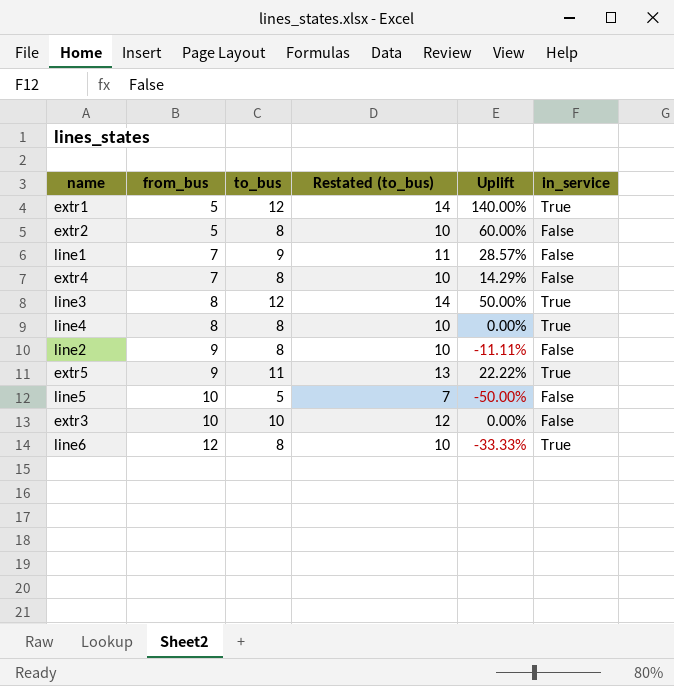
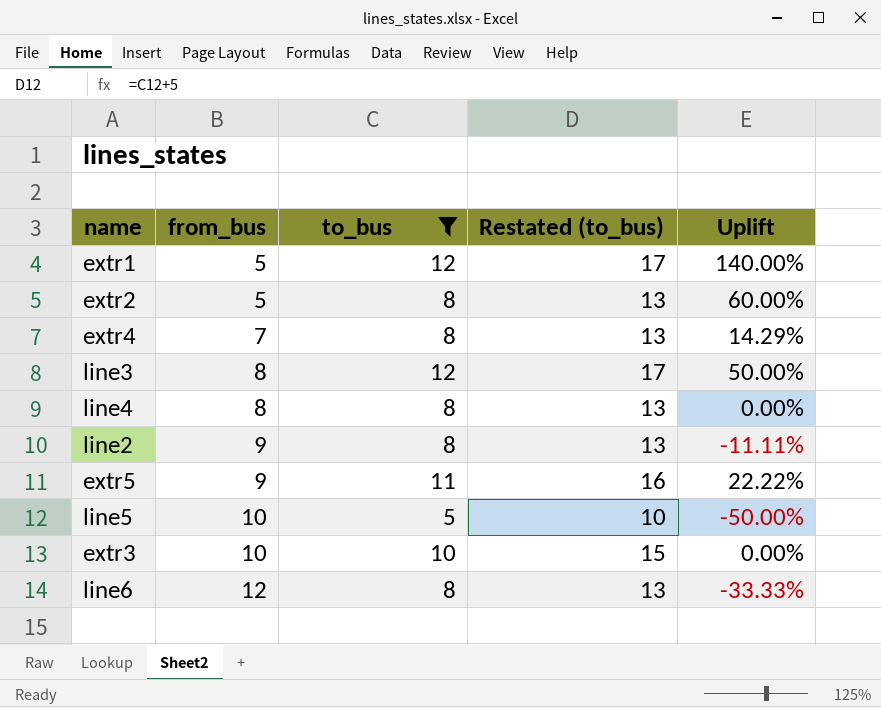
filter: none -> to_bus != 9
column in_service | position: 6 -> none
column Restated (to_bus) | formula: [to_bus] + 2 -> [to_bus] + 5

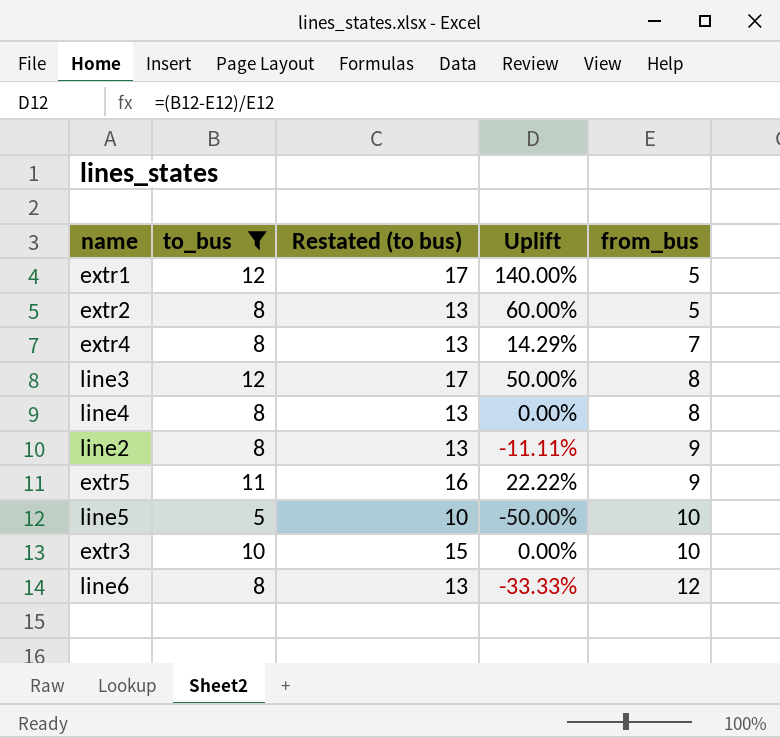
column name: Restated (to_bus) -> Restated (to bus)
column from_bus | position: 2 -> 5

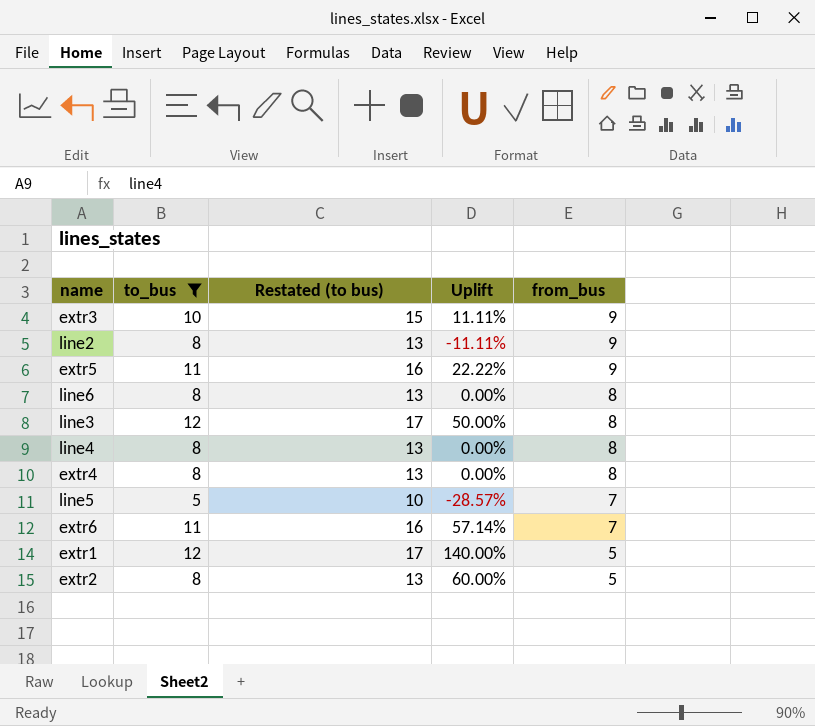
row order: from_bus ascending -> from_bus descending
extr3 | Uplift: 0.00% -> 11.11%
extr3 | from_bus: 10 -> 9
line6 | Uplift: -33.33% -> 0.00%
line6 | from_bus: 12 -> 8
extr4 | Uplift: 14.29% -> 0.00%
extr4 | from_bus: 7 -> 8
line5 | Uplift: -50.00% -> -28.57%
line5 | from_bus: 10 -> 7
row extr6: none -> 11 | 16 | 57.14% | 7

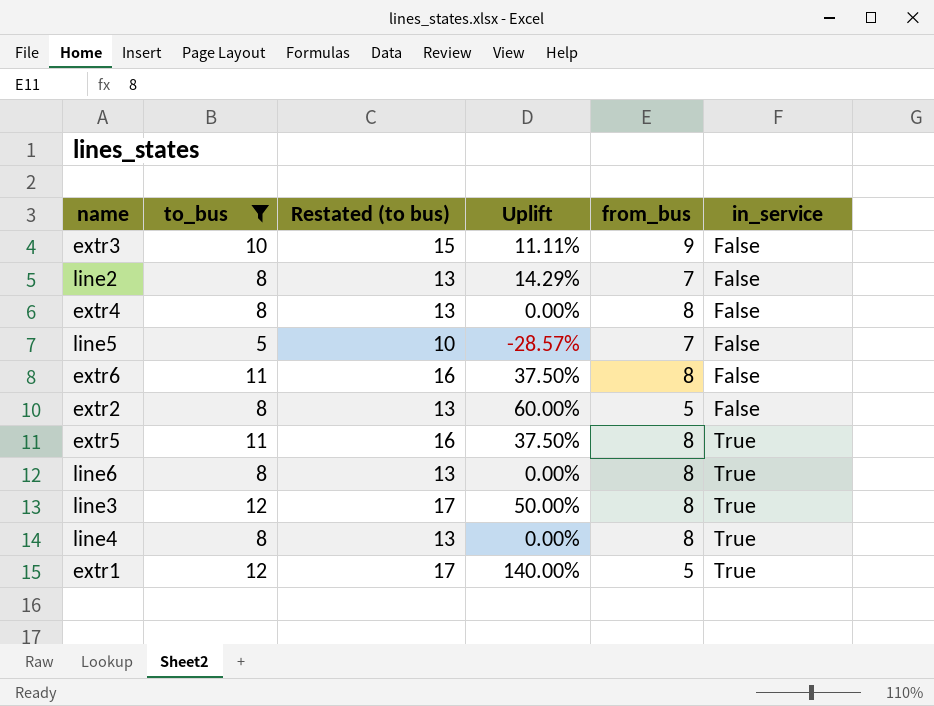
row order: from_bus descending -> in_service ascending
column in_service | position: none -> 6
line2 | Uplift: -11.11% -> 14.29%
line2 | from_bus: 9 -> 7
extr6 | Uplift: 57.14% -> 37.50%
extr6 | from_bus: 7 -> 8
extr5 | Uplift: 22.22% -> 37.50%
extr5 | from_bus: 9 -> 8

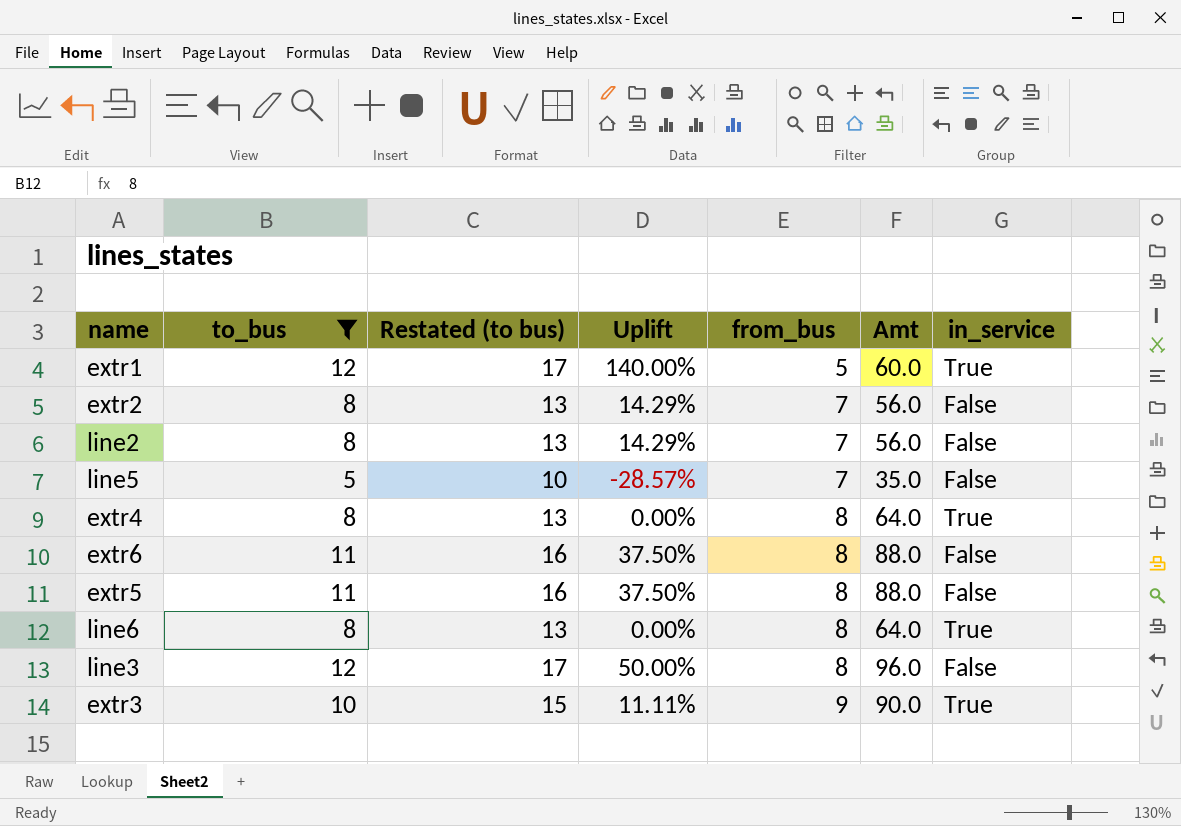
row order: in_service ascending -> from_bus ascending
column Amt | formula: none -> [to_bus] * [from_bus]
row line4: 8 | 13 | 0.00% | 8 | True -> none
extr2 | Uplift: 60.00% -> 14.29%
extr2 | from_bus: 5 -> 7
extr4 | in_service: False -> True
extr5 | in_service: True -> False
line3 | in_service: True -> False
extr3 | in_service: False -> True

